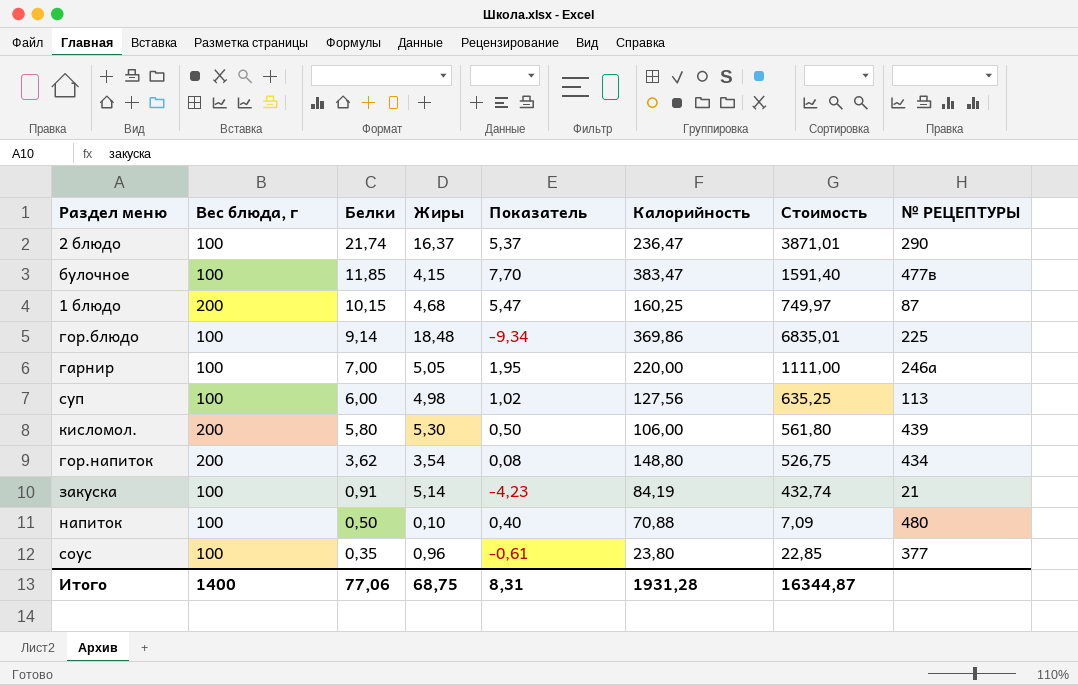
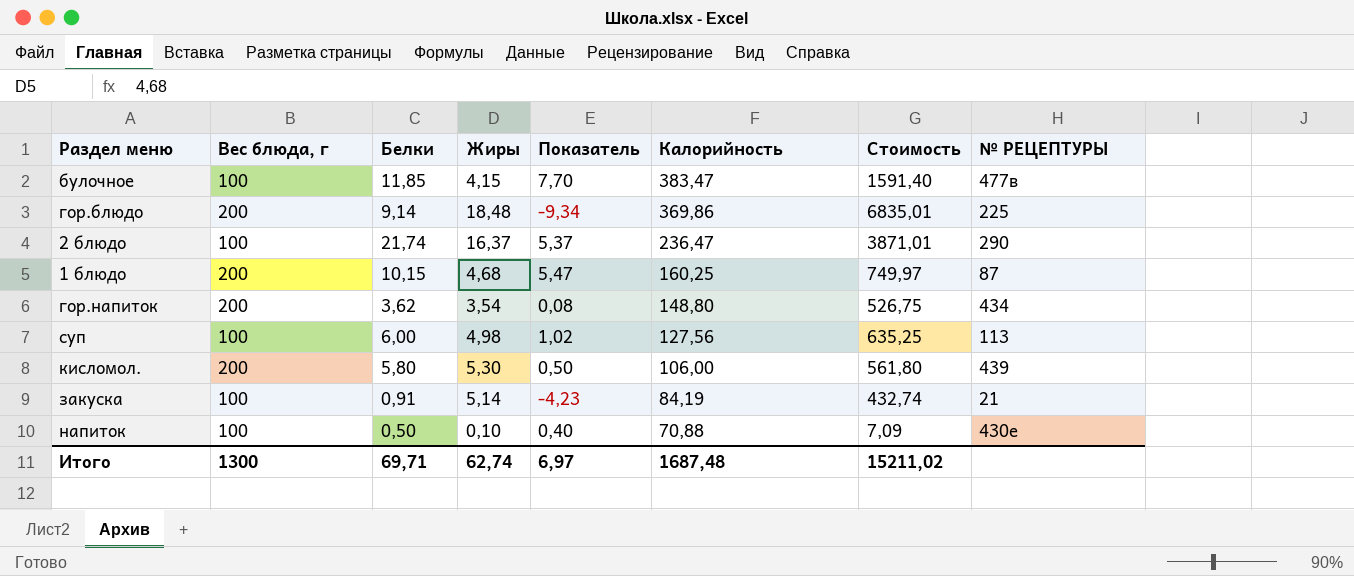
row order: Белки descending -> Калорийность descending
row гарнир: 100 | 7,00 | 5,05 | 1,95 | 220,00 | 1111,00 | 246а -> none
row соус: 100 | 0,35 | 0,96 | -0,61 | 23,80 | 22,85 | 377 -> none
гор.блюдо | Вес блюда, г: 100 -> 200
напиток | № РЕЦЕПТУРЫ: 480 -> 430е
Итого | Вес блюда, г: 1400 -> 1300
Итого | Белки: 77,06 -> 69,71
Итого | Жиры: 68,75 -> 62,74
Итого | Показатель: 8,31 -> 6,97
Итого | Калорийность: 1931,28 -> 1687,48
Итого | Стоимость: 16344,87 -> 15211,02

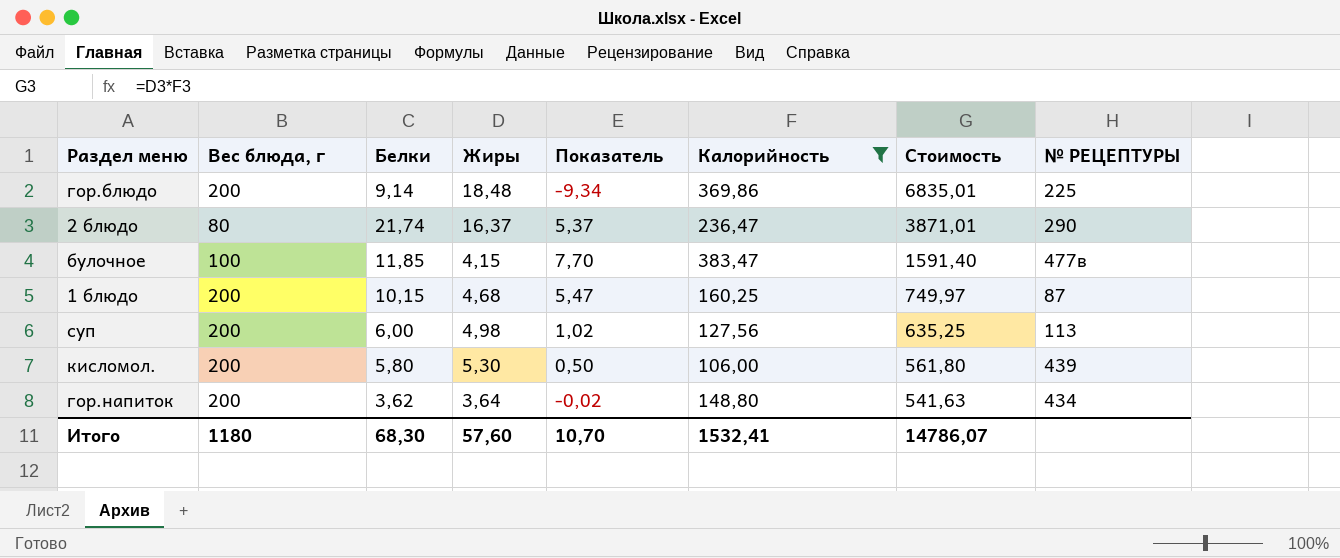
filter: none -> Калорийность >= 106,00
row order: Калорийность descending -> Стоимость descending
2 блюдо | Вес блюда, г: 100 -> 80
суп | Вес блюда, г: 100 -> 200
гор.напиток | Жиры: 3,54 -> 3,64
гор.напиток | Показатель: 0,08 -> -0,02
гор.напиток | Стоимость: 526,75 -> 541,63
Итого | Вес блюда, г: 1300 -> 1180
Итого | Белки: 69,71 -> 68,30
Итого | Жиры: 62,74 -> 57,60
Итого | Показатель: 6,97 -> 10,70
Итого | Калорийность: 1687,48 -> 1532,41
Итого | Стоимость: 15211,02 -> 14786,07

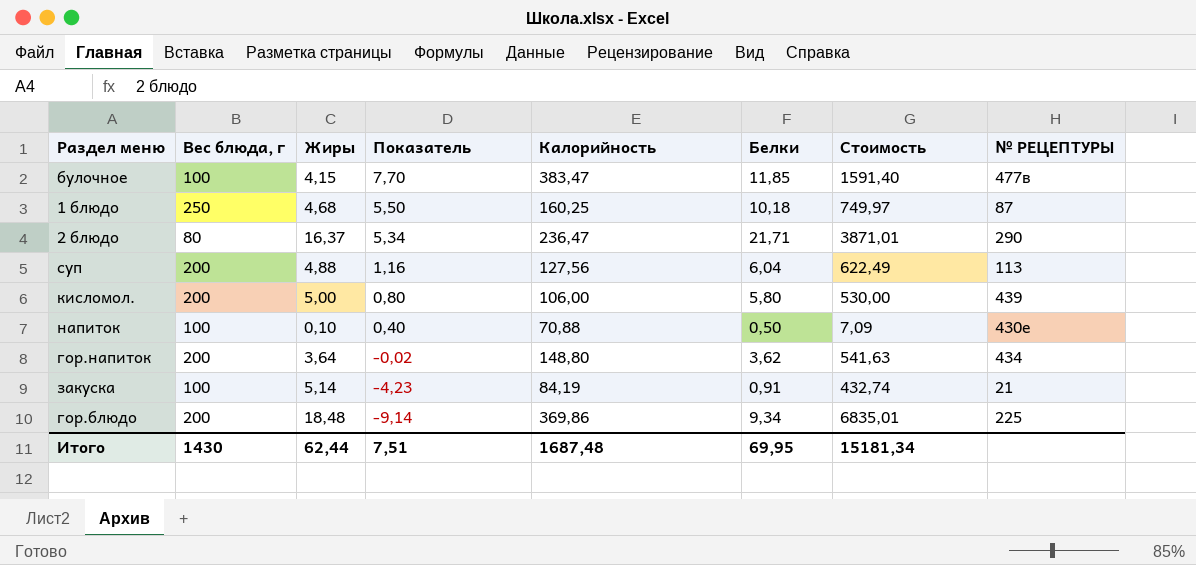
filter: Калорийность >= 106,00 -> none
row order: Стоимость descending -> Показатель descending
column Белки | position: 3 -> 6
1 блюдо | Вес блюда, г: 200 -> 250
1 блюдо | Показатель: 5,47 -> 5,50
1 блюдо | Белки: 10,15 -> 10,18
2 блюдо | Показатель: 5,37 -> 5,34
2 блюдо | Белки: 21,74 -> 21,71
суп | Жиры: 4,98 -> 4,88
суп | Показатель: 1,02 -> 1,16
суп | Белки: 6,00 -> 6,04
суп | Стоимость: 635,25 -> 622,49
кисломол. | Жиры: 5,30 -> 5,00
кисломол. | Показатель: 0,50 -> 0,80
кисломол. | Стоимость: 561,80 -> 530,00
гор.блюдо | Показатель: -9,34 -> -9,14
гор.блюдо | Белки: 9,14 -> 9,34
Итого | Вес блюда, г: 1180 -> 1430
Итого | Жиры: 57,60 -> 62,44
Итого | Показатель: 10,70 -> 7,51
Итого | Калорийность: 1532,41 -> 1687,48
Итого | Белки: 68,30 -> 69,95
Итого | Стоимость: 14786,07 -> 15181,34

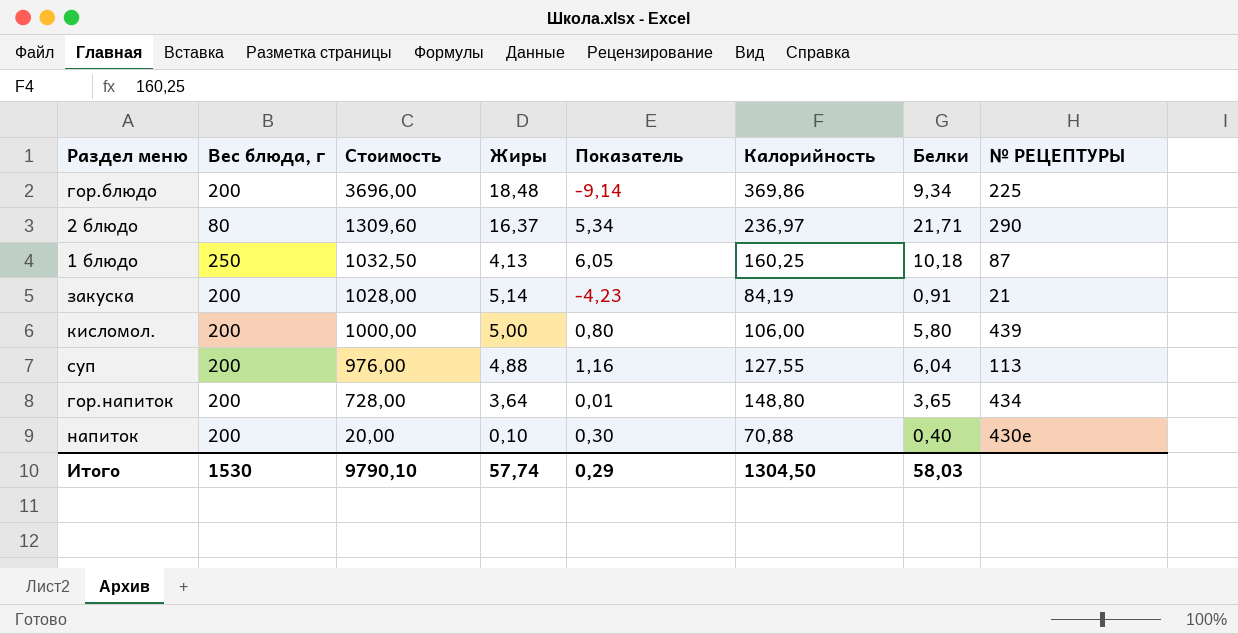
row order: Показатель descending -> Стоимость descending
column Стоимость | formula: [Жиры] * [Калорийность] -> [Вес блюда, г] * [Жиры]
column Стоимость | position: 7 -> 3
row булочное: 100 | 4,15 | 7,70 | 383,47 | 11,85 | 1591,40 | 477в -> none
2 блюдо | Калорийность: 236,47 -> 236,97
1 блюдо | Жиры: 4,68 -> 4,13
1 блюдо | Показатель: 5,50 -> 6,05
закуска | Вес блюда, г: 100 -> 200
суп | Калорийность: 127,56 -> 127,55
гор.напиток | Показатель: -0,02 -> 0,01
гор.напиток | Белки: 3,62 -> 3,65
напиток | Вес блюда, г: 100 -> 200
напиток | Показатель: 0,40 -> 0,30
напиток | Белки: 0,50 -> 0,40
Итого | Вес блюда, г: 1430 -> 1530
Итого | Стоимость: 15181,34 -> 9790,10
Итого | Жиры: 62,44 -> 57,74
Итого | Показатель: 7,51 -> 0,29
Итого | Калорийность: 1687,48 -> 1304,50
Итого | Белки: 69,95 -> 58,03

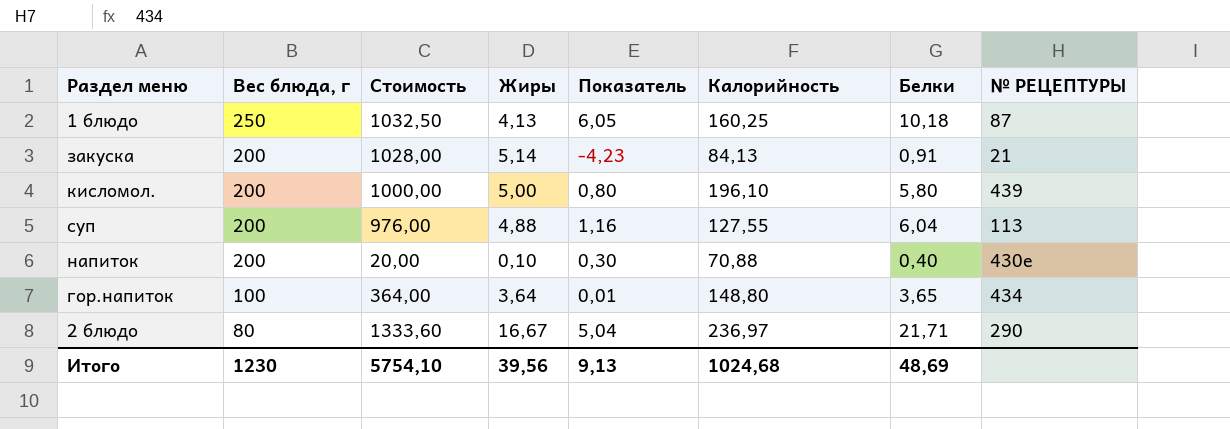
row order: Стоимость descending -> Вес блюда, г descending
row гор.блюдо: 200 | 3696,00 | 18,48 | -9,14 | 369,86 | 9,34 | 225 -> none
закуска | Калорийность: 84,19 -> 84,13
кисломол. | Калорийность: 106,00 -> 196,10
гор.напиток | Вес блюда, г: 200 -> 100
гор.напиток | Стоимость: 728,00 -> 364,00
2 блюдо | Стоимость: 1309,60 -> 1333,60
2 блюдо | Жиры: 16,37 -> 16,67
2 блюдо | Показатель: 5,34 -> 5,04
Итого | Вес блюда, г: 1530 -> 1230
Итого | Стоимость: 9790,10 -> 5754,10
Итого | Жиры: 57,74 -> 39,56
Итого | Показатель: 0,29 -> 9,13
Итого | Калорийность: 1304,50 -> 1024,68
Итого | Белки: 58,03 -> 48,69

